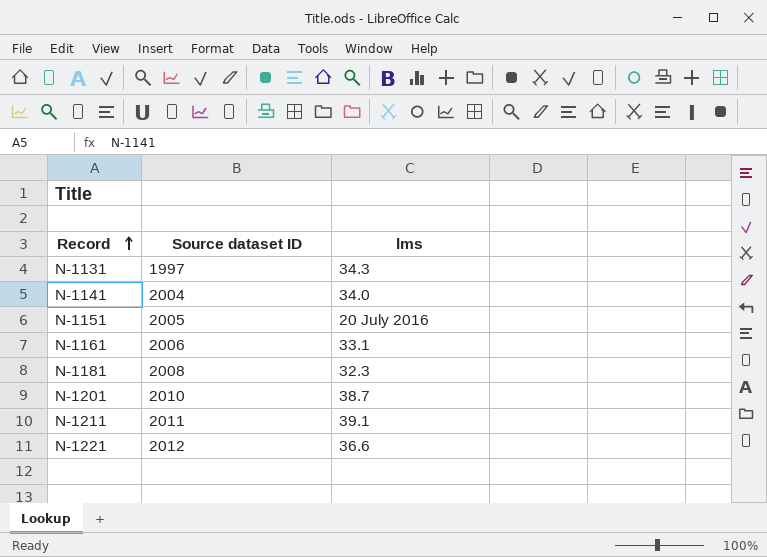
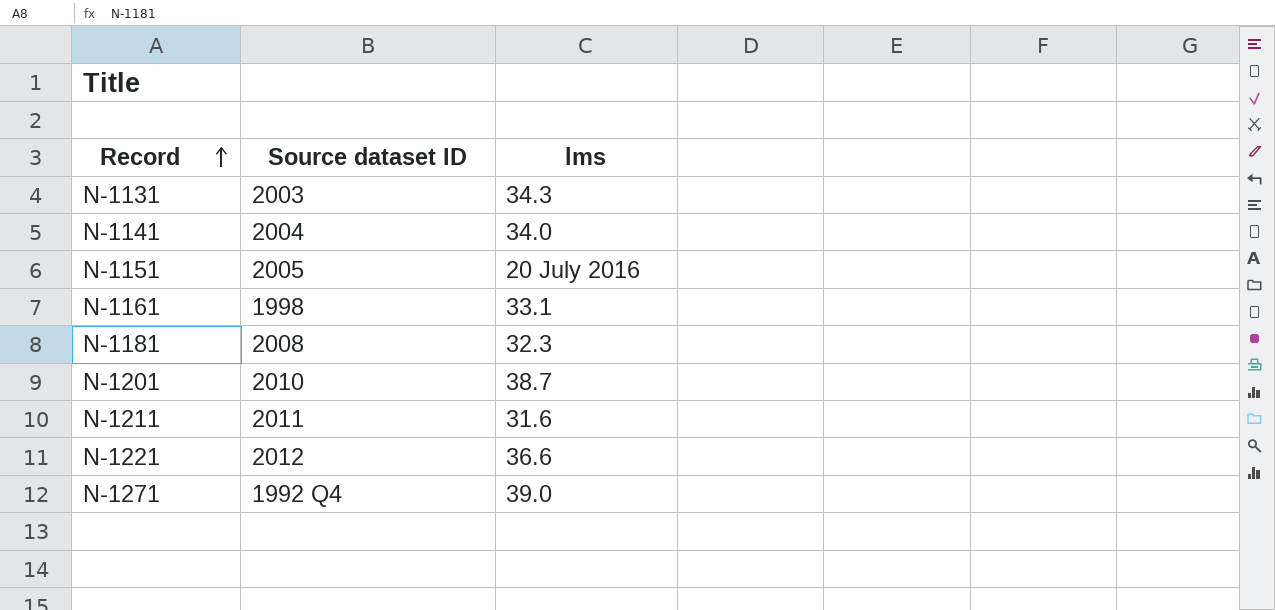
N-1131 | Source dataset ID: 1997 -> 2003
N-1161 | Source dataset ID: 2006 -> 1998
N-1211 | lms: 39.1 -> 31.6
row N-1271: none -> 1992 Q4 | 39.0

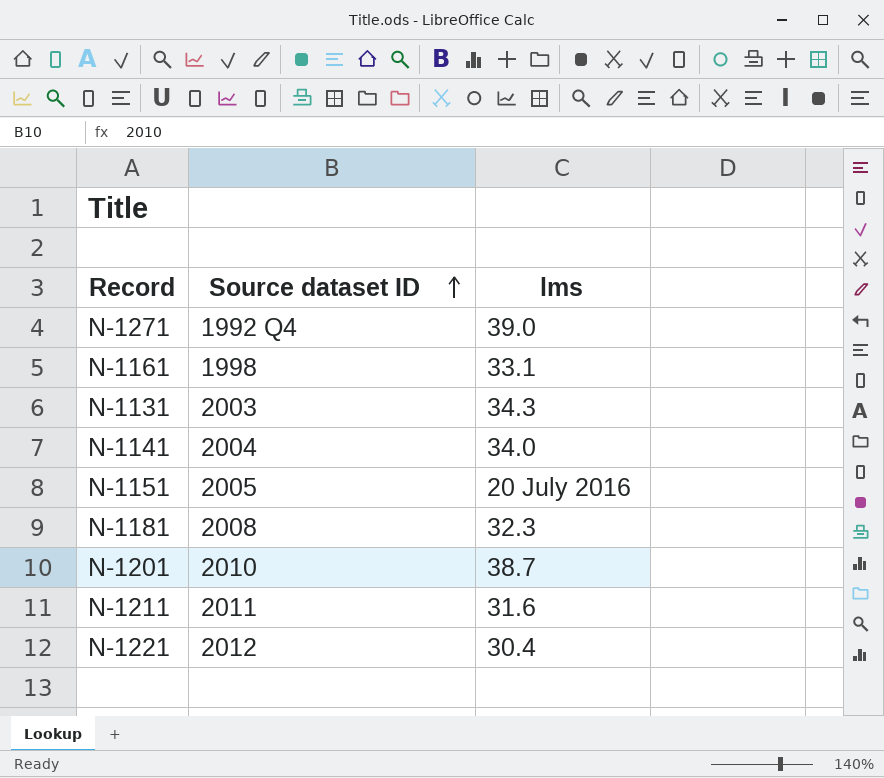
row order: Record ascending -> Source dataset ID ascending
N-1221 | lms: 36.6 -> 30.4

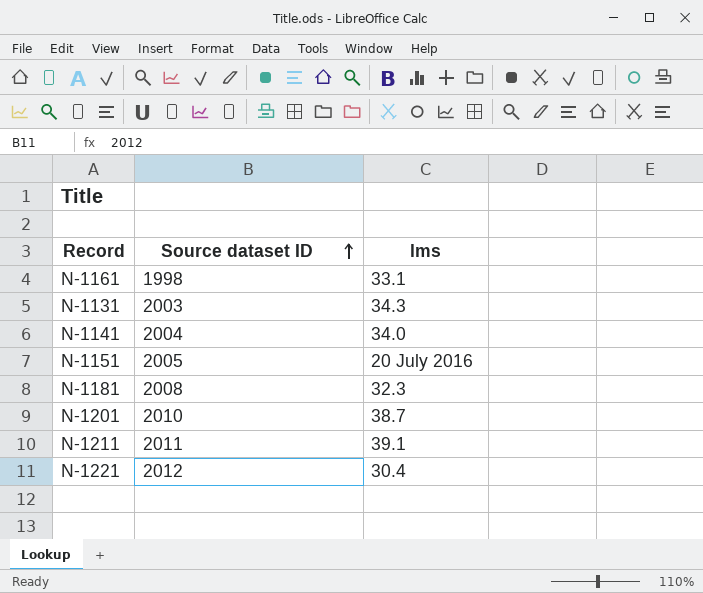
row N-1271: 1992 Q4 | 39.0 -> none
N-1211 | lms: 31.6 -> 39.1

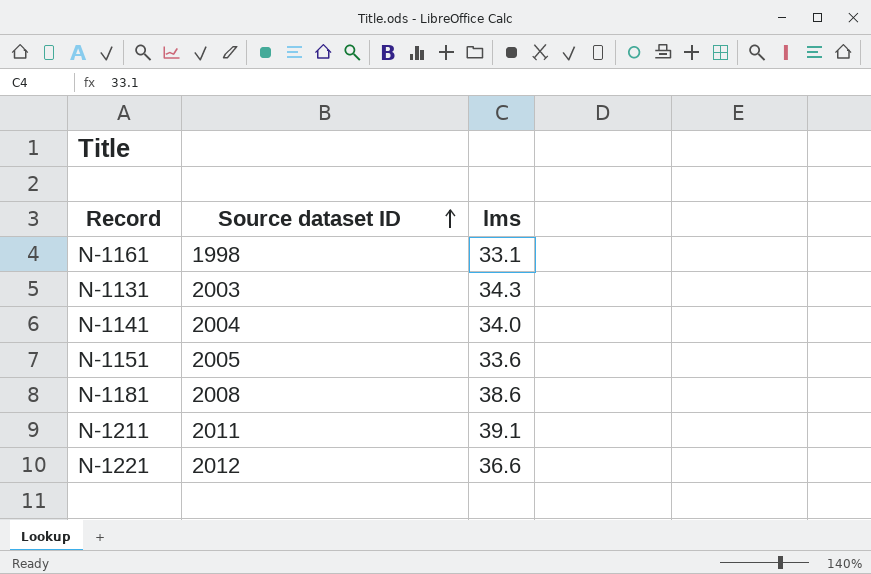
row N-1201: 2010 | 38.7 -> none
N-1151 | lms: 20 July 2016 -> 33.6
N-1181 | lms: 32.3 -> 38.6
N-1221 | lms: 30.4 -> 36.6

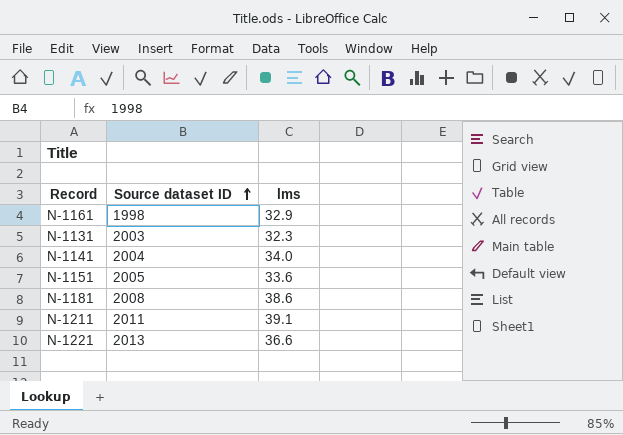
N-1161 | lms: 33.1 -> 32.9
N-1131 | lms: 34.3 -> 32.3
N-1221 | Source dataset ID: 2012 -> 2013

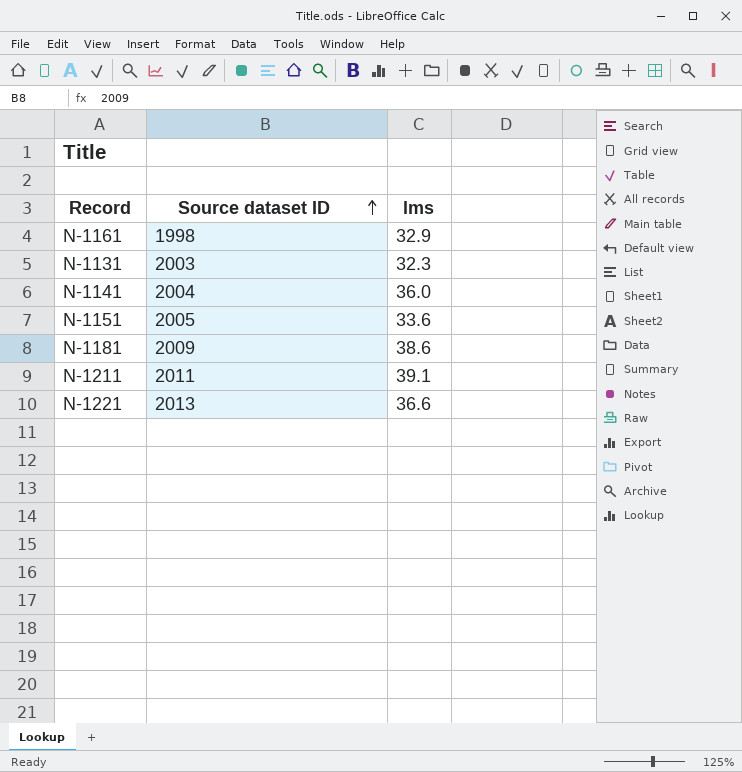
N-1141 | lms: 34.0 -> 36.0
N-1181 | Source dataset ID: 2008 -> 2009

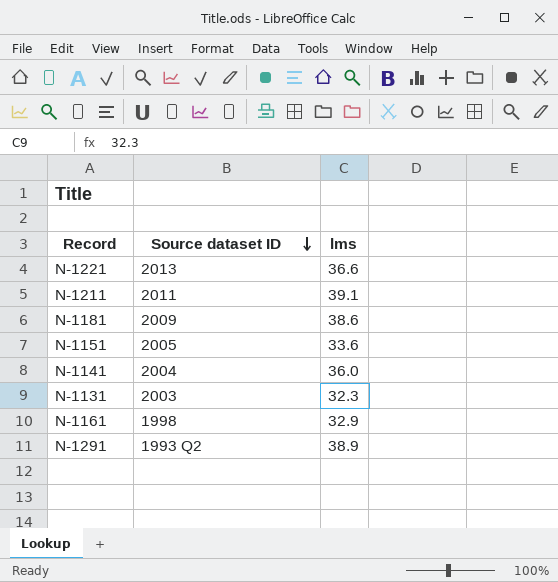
row order: Source dataset ID ascending -> Source dataset ID descending
row N-1291: none -> 1993 Q2 | 38.9

